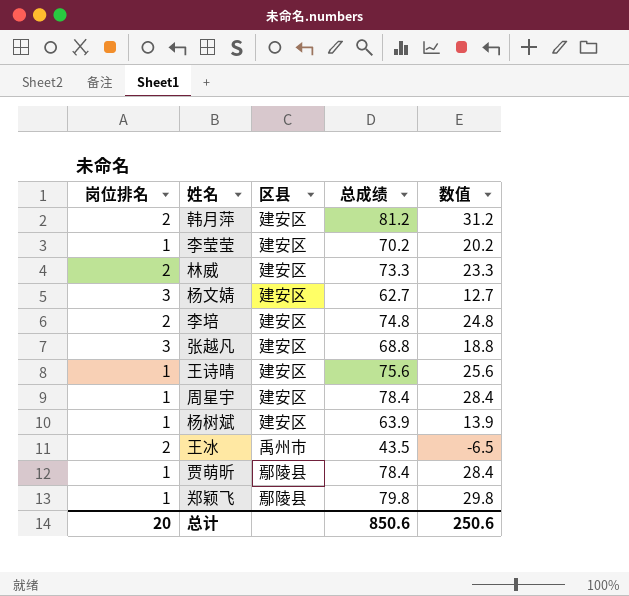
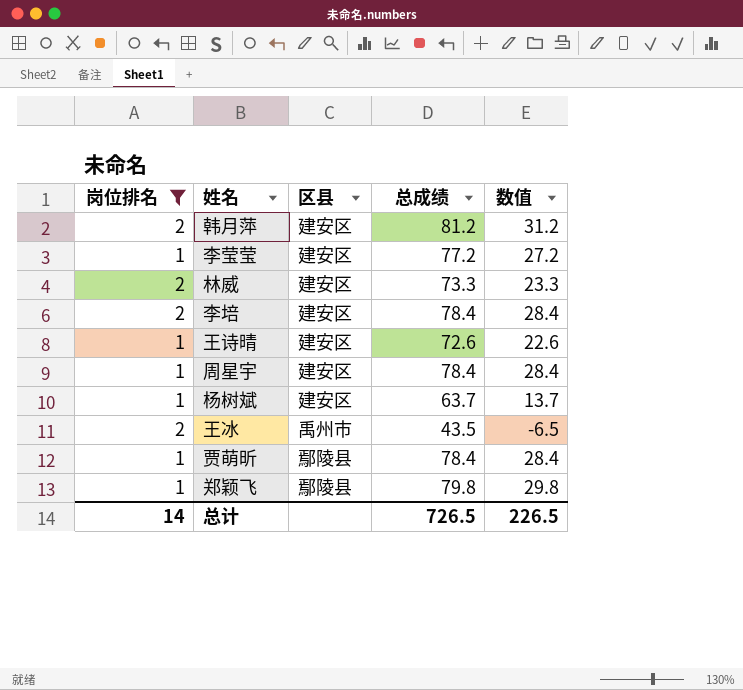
filter: none -> 岗位排名 != 3
李莹莹 | 总成绩: 70.2 -> 77.2
李莹莹 | 数值: 20.2 -> 27.2
李培 | 总成绩: 74.8 -> 78.4
李培 | 数值: 24.8 -> 28.4
王诗晴 | 总成绩: 75.6 -> 72.6
王诗晴 | 数值: 25.6 -> 22.6
杨树斌 | 总成绩: 63.9 -> 63.7
杨树斌 | 数值: 13.9 -> 13.7
总计 | 岗位排名: 20 -> 14
总计 | 总成绩: 850.6 -> 726.5
总计 | 数值: 250.6 -> 226.5

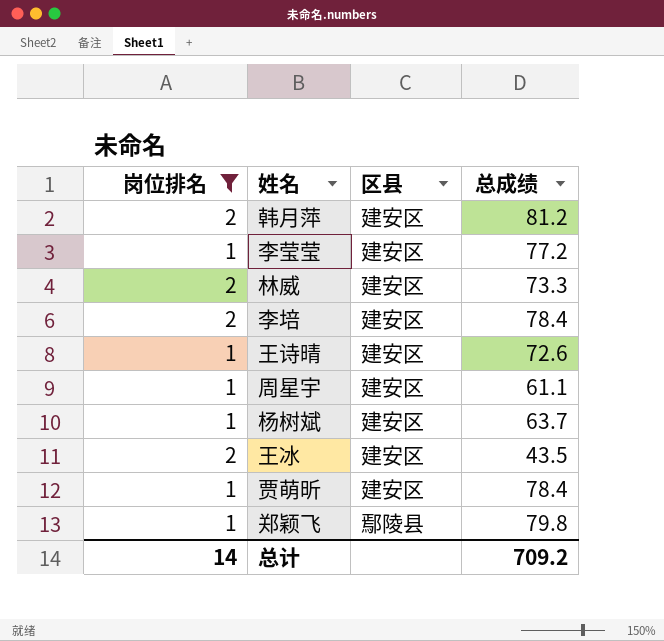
column 数值 | formula: [总成绩] - 50 -> none
周星宇 | 总成绩: 78.4 -> 61.1
王冰 | 区县: 禹州市 -> 建安区
贾萌昕 | 区县: 鄢陵县 -> 建安区
总计 | 总成绩: 726.5 -> 709.2

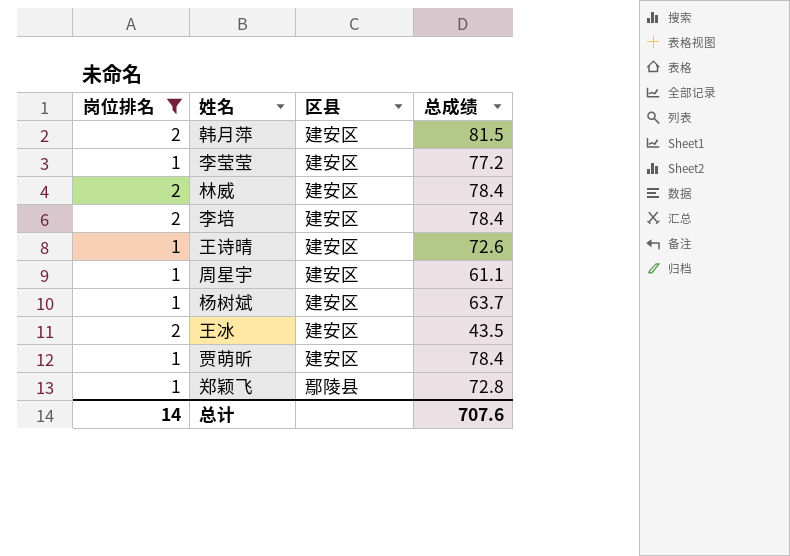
韩月萍 | 总成绩: 81.2 -> 81.5
林威 | 总成绩: 73.3 -> 78.4
郑颖飞 | 总成绩: 79.8 -> 72.8
总计 | 总成绩: 709.2 -> 707.6

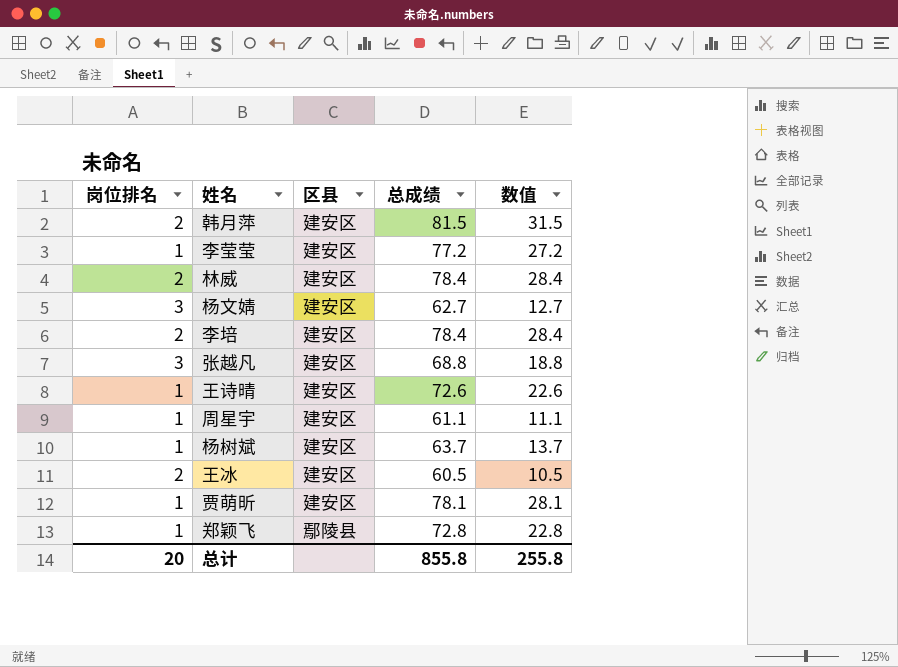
filter: 岗位排名 != 3 -> none
column 数值 | formula: none -> [总成绩] - 50
王冰 | 总成绩: 43.5 -> 60.5
贾萌昕 | 总成绩: 78.4 -> 78.1
总计 | 岗位排名: 14 -> 20
总计 | 总成绩: 707.6 -> 855.8

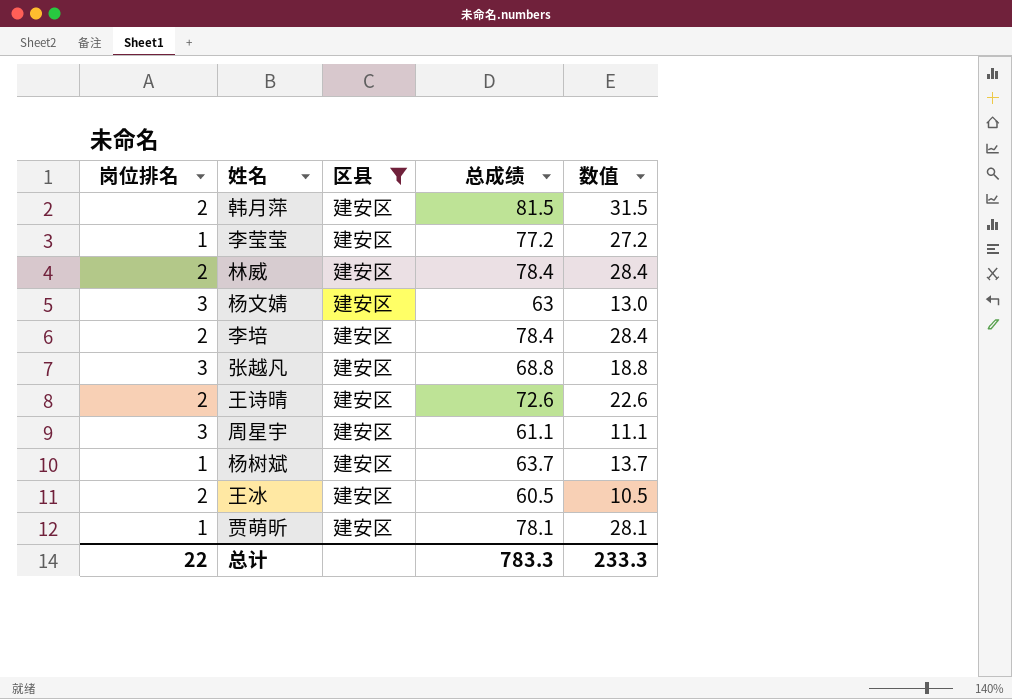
filter: none -> 区县 = 建安区
杨文婧 | 总成绩: 62.7 -> 63
杨文婧 | 数值: 12.7 -> 13.0
王诗晴 | 岗位排名: 1 -> 2
周星宇 | 岗位排名: 1 -> 3
总计 | 岗位排名: 20 -> 22
总计 | 总成绩: 855.8 -> 783.3
总计 | 数值: 255.8 -> 233.3

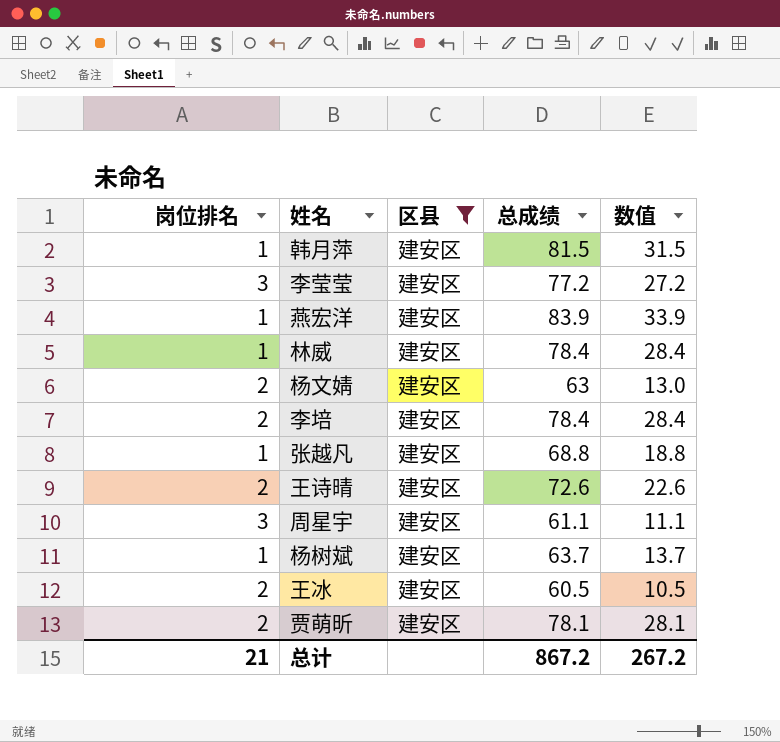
韩月萍 | 岗位排名: 2 -> 1
李莹莹 | 岗位排名: 1 -> 3
row 燕宏洋: none -> 1 | 建安区 | 83.9 | 33.9
林威 | 岗位排名: 2 -> 1
杨文婧 | 岗位排名: 3 -> 2
张越凡 | 岗位排名: 3 -> 1
贾萌昕 | 岗位排名: 1 -> 2
总计 | 岗位排名: 22 -> 21
总计 | 总成绩: 783.3 -> 867.2
总计 | 数值: 233.3 -> 267.2

